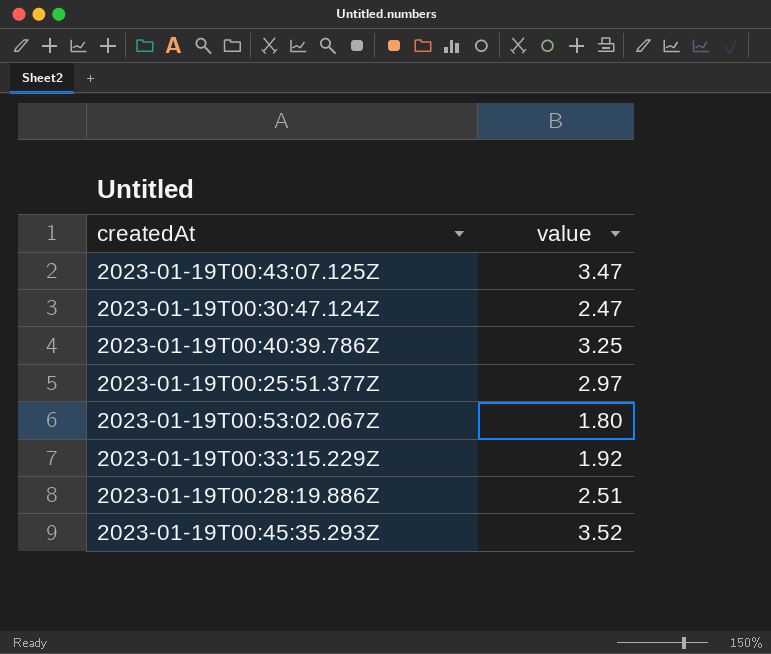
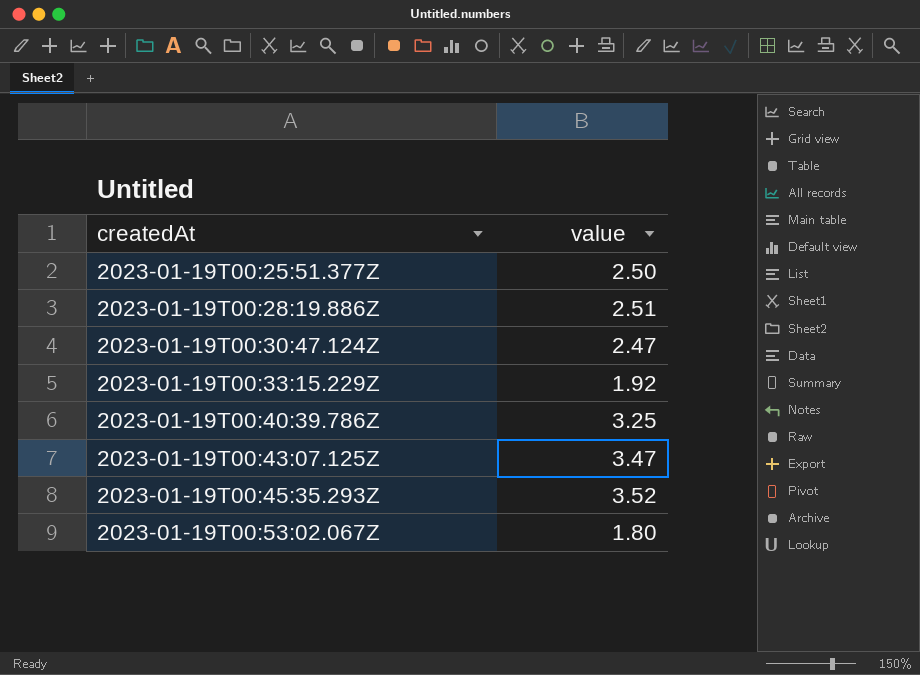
row order: none -> createdAt ascending
2023-01-19T00:25:51.377Z | value: 2.97 -> 2.50

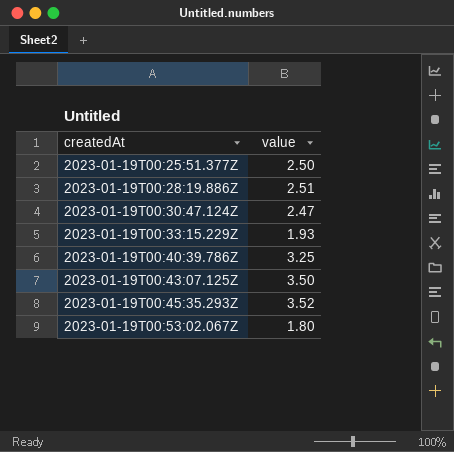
2023-01-19T00:33:15.229Z | value: 1.92 -> 1.93
2023-01-19T00:43:07.125Z | value: 3.47 -> 3.50

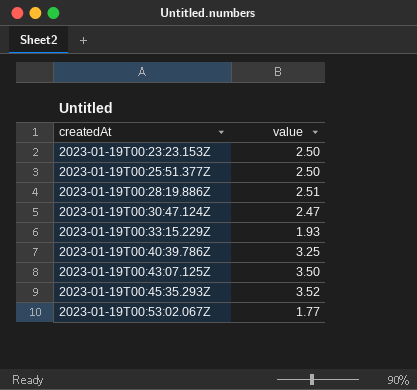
row 2023-01-19T00:23:23.153Z: none -> 2.50
2023-01-19T00:53:02.067Z | value: 1.80 -> 1.77

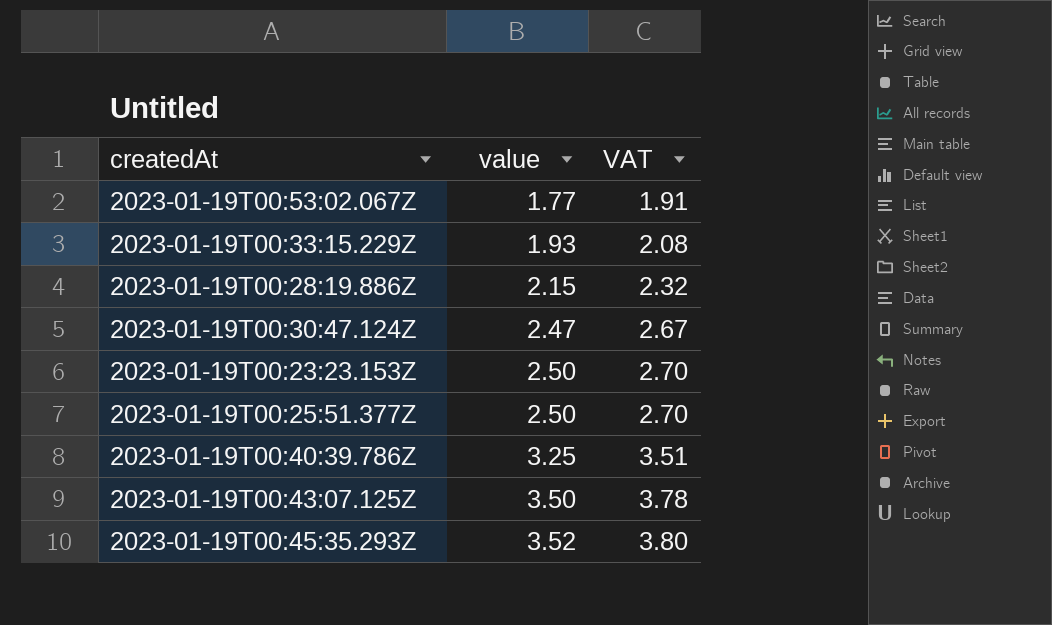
row order: createdAt ascending -> value ascending
column VAT | formula: none -> [value] * 1.08
2023-01-19T00:28:19.886Z | value: 2.51 -> 2.15

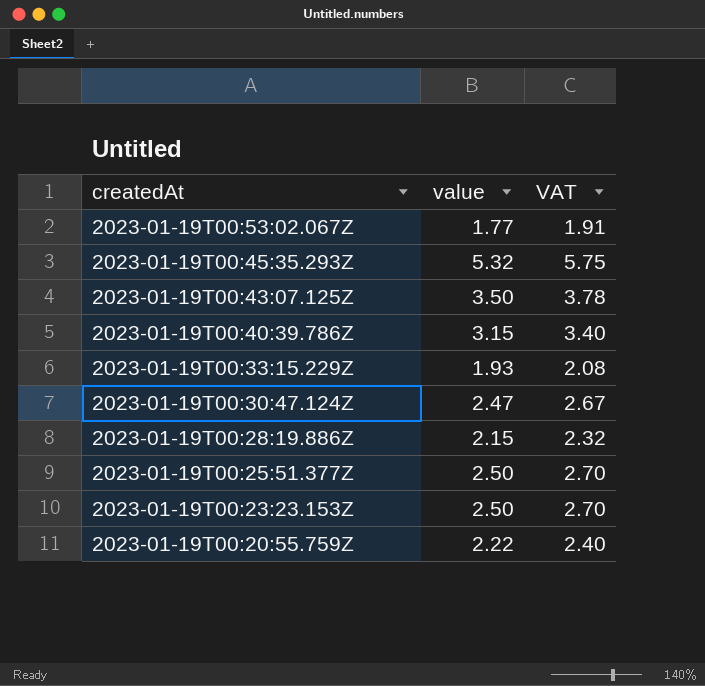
row order: value ascending -> createdAt descending
2023-01-19T00:45:35.293Z | value: 3.52 -> 5.32
2023-01-19T00:45:35.293Z | VAT: 3.80 -> 5.75
2023-01-19T00:40:39.786Z | value: 3.25 -> 3.15
2023-01-19T00:40:39.786Z | VAT: 3.51 -> 3.40
row 2023-01-19T00:20:55.759Z: none -> 2.22 | 2.40

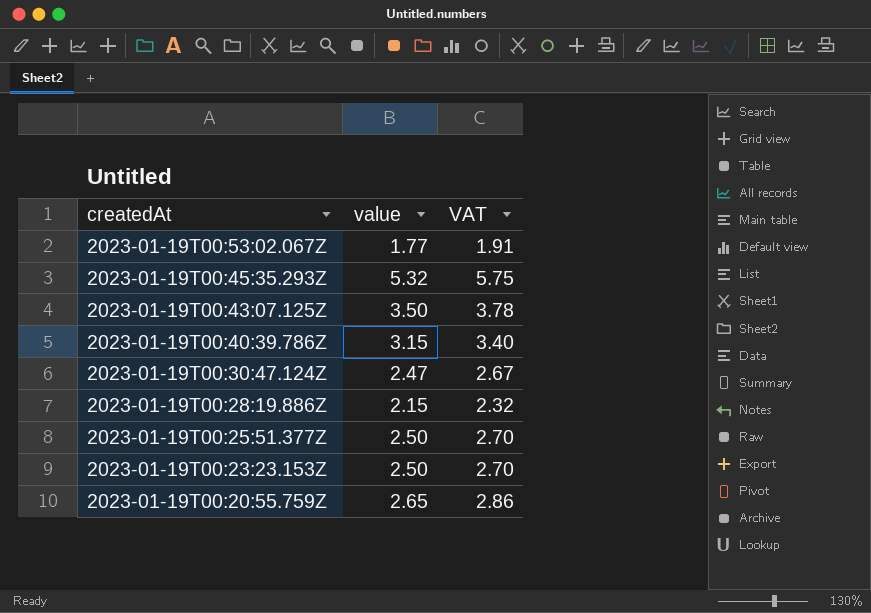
row 2023-01-19T00:33:15.229Z: 1.93 | 2.08 -> none
2023-01-19T00:20:55.759Z | value: 2.22 -> 2.65
2023-01-19T00:20:55.759Z | VAT: 2.40 -> 2.86

